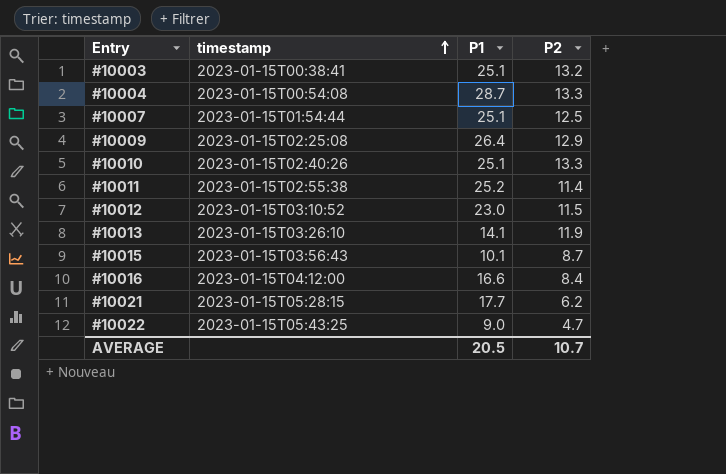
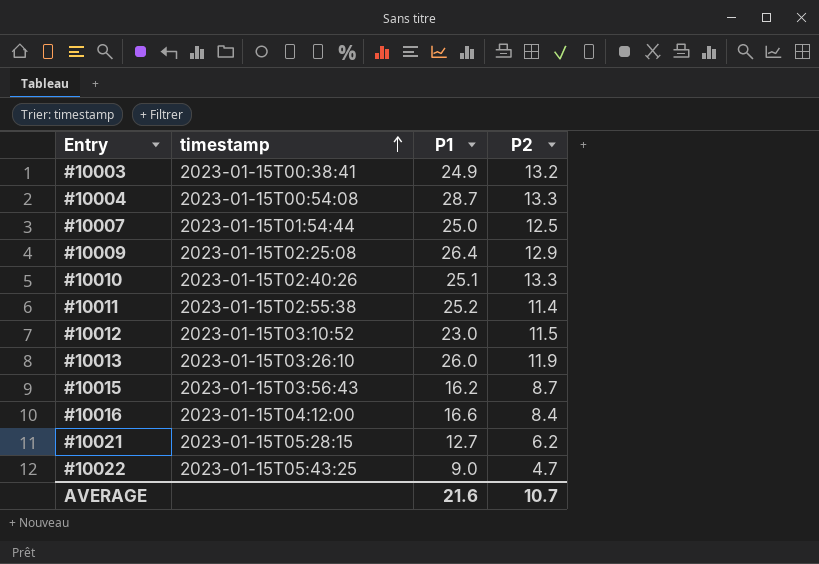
#10003 | P1: 25.1 -> 24.9
#10007 | P1: 25.1 -> 25.0
#10013 | P1: 14.1 -> 26.0
#10015 | P1: 10.1 -> 16.2
#10021 | P1: 17.7 -> 12.7
AVERAGE | P1: 20.5 -> 21.6

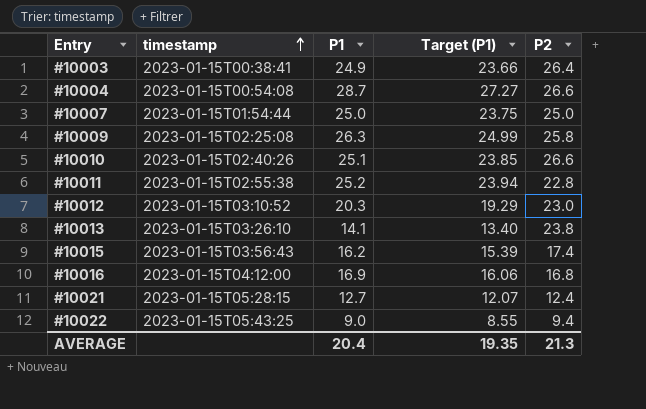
column Target (P1) | formula: none -> [P1] * 0.95
#10003 | P2: 13.2 -> 26.4
#10004 | P2: 13.3 -> 26.6
#10007 | P2: 12.5 -> 25.0
#10009 | P1: 26.4 -> 26.3
#10009 | P2: 12.9 -> 25.8
#10010 | P2: 13.3 -> 26.6
#10011 | P2: 11.4 -> 22.8
#10012 | P1: 23.0 -> 20.3
#10012 | P2: 11.5 -> 23.0
#10013 | P1: 26.0 -> 14.1
#10013 | P2: 11.9 -> 23.8
#10015 | P2: 8.7 -> 17.4
#10016 | P1: 16.6 -> 16.9
#10016 | P2: 8.4 -> 16.8
#10021 | P2: 6.2 -> 12.4
#10022 | P2: 4.7 -> 9.4
AVERAGE | P1: 21.6 -> 20.4
AVERAGE | P2: 10.7 -> 21.3

